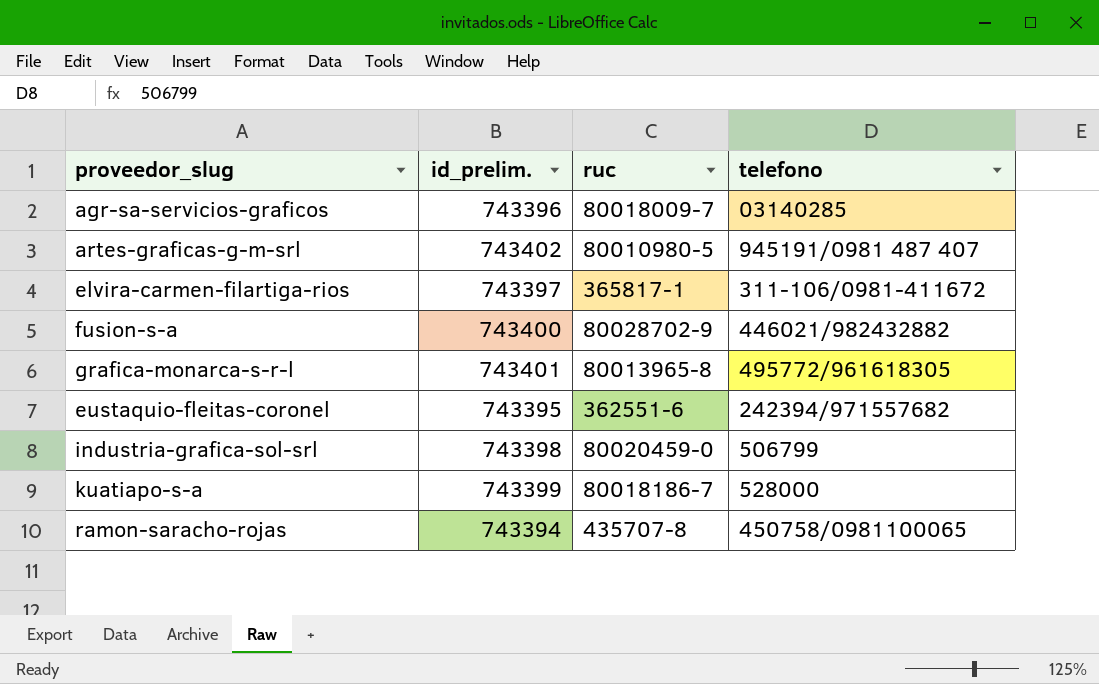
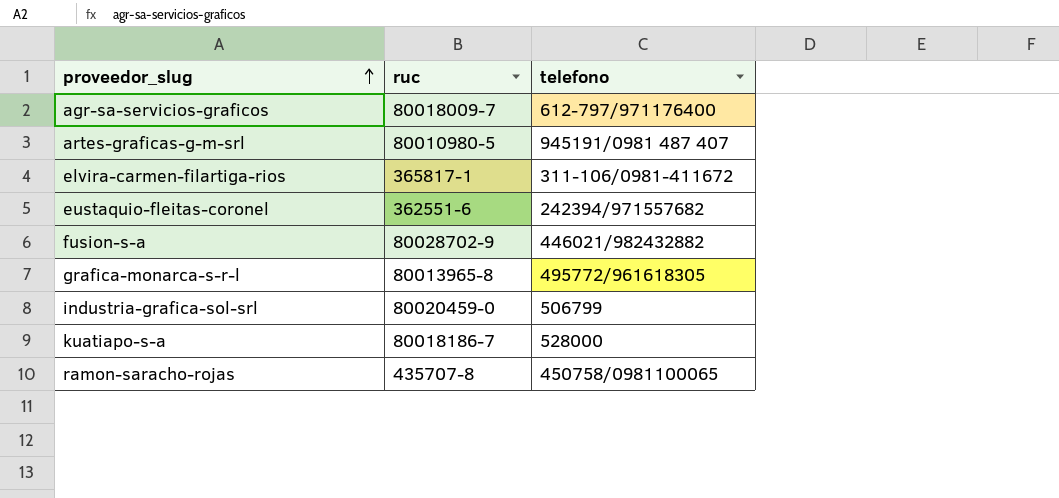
row order: none -> proveedor_slug ascending
column id_prelim. | position: 2 -> none
agr-sa-servicios-graficos | telefono: 03140285 -> 612-797/971176400

